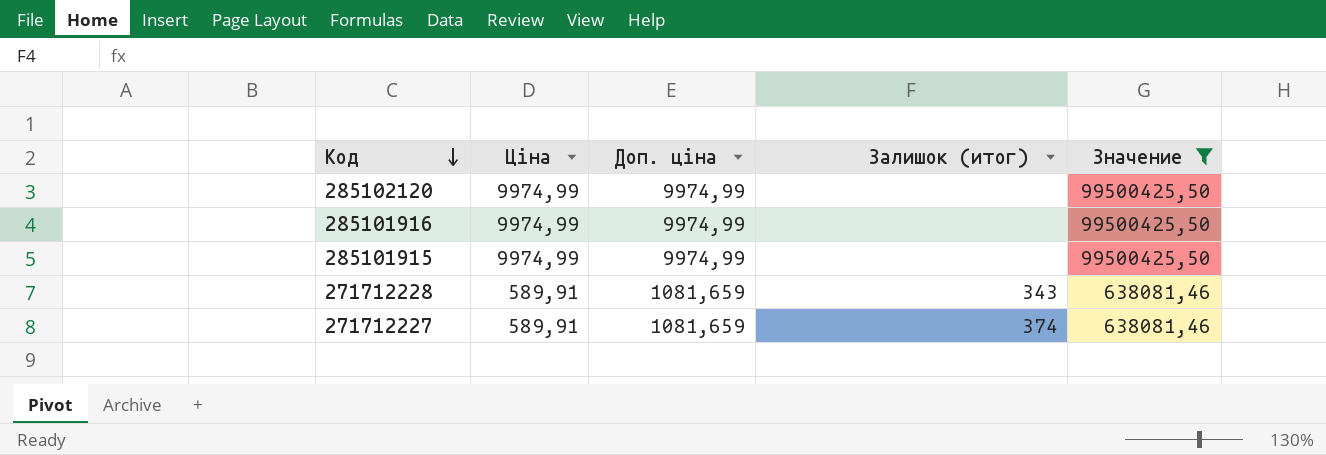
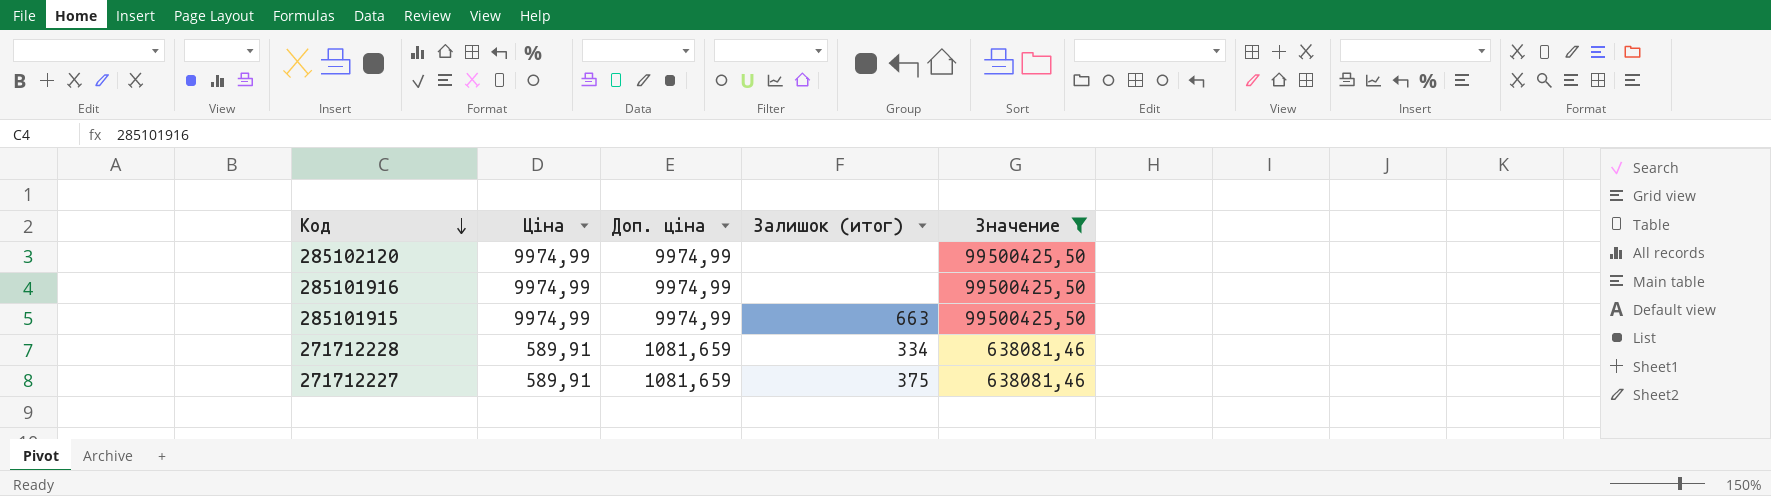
285101915 | Залишок (итог): none -> 663
271712228 | Залишок (итог): 343 -> 334
271712227 | Залишок (итог): 374 -> 375

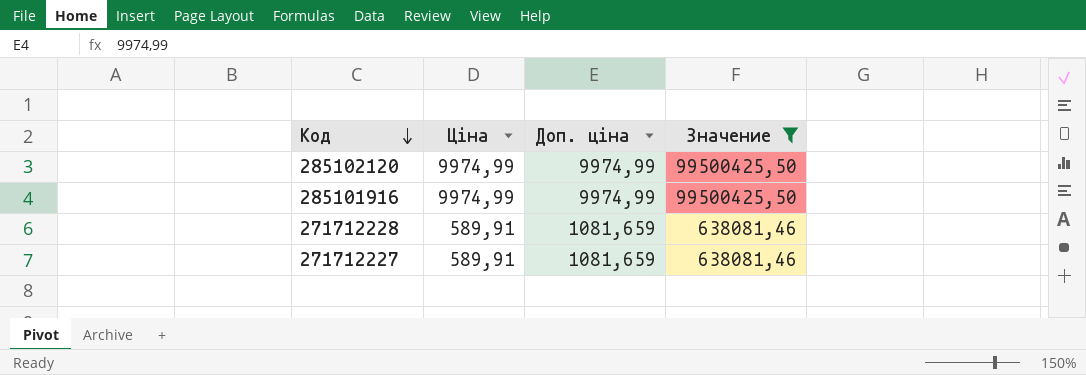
column Залишок (итог) | position: 4 -> none
row 285101915: 9974,99 | 9974,99 | 663 | 99500425,50 -> none

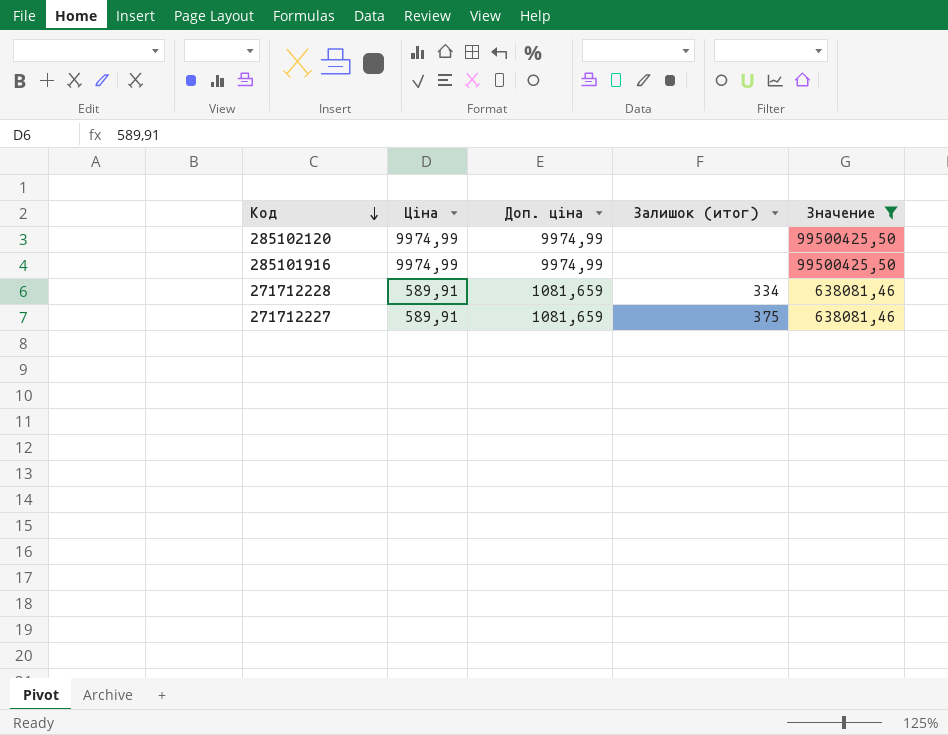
column Залишок (итог) | position: none -> 4

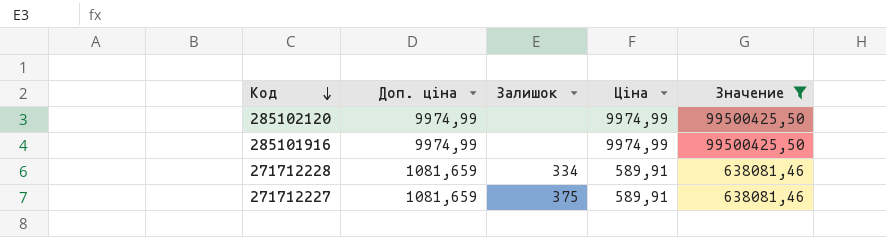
column name: Залишок (итог) -> Залишок
column Ціна | position: 2 -> 4

